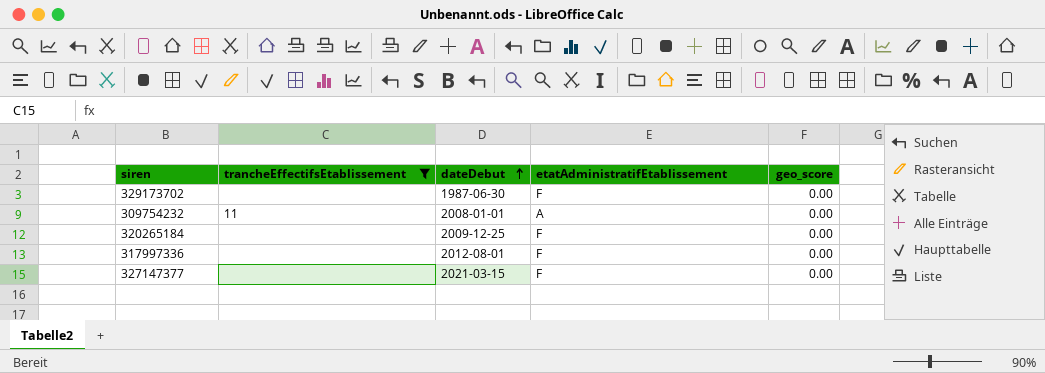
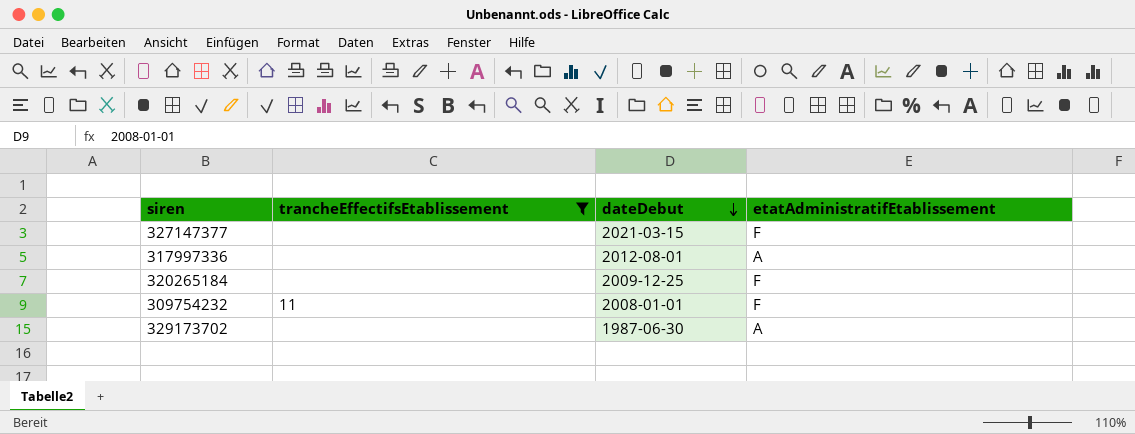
row order: dateDebut ascending -> dateDebut descending
column geo_score | position: 5 -> none
317997336 | etatAdministratifEtablissement: F -> A
309754232 | etatAdministratifEtablissement: A -> F
329173702 | etatAdministratifEtablissement: F -> A

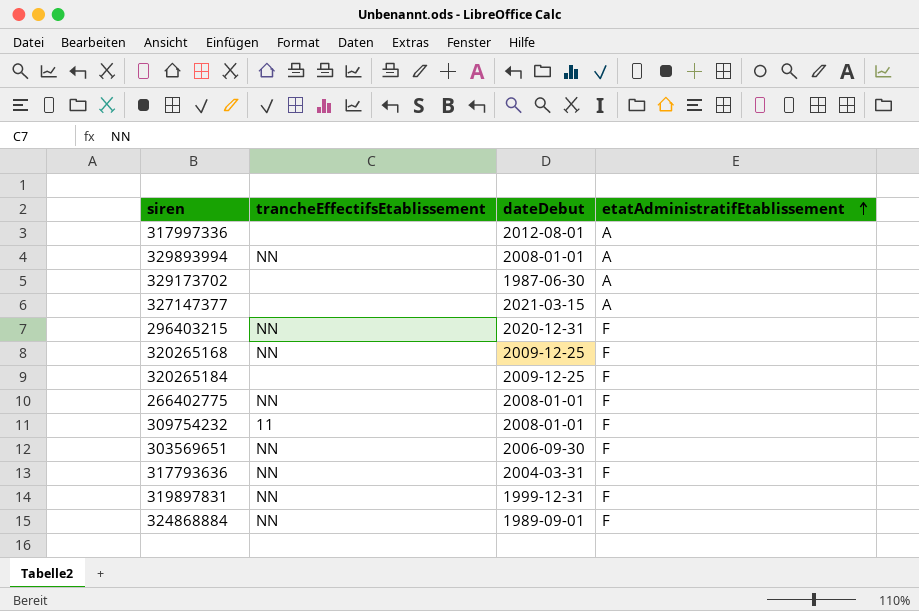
filter: trancheEffectifsEtablissement != NN -> none
row order: dateDebut descending -> etatAdministratifEtablissement ascending
327147377 | etatAdministratifEtablissement: F -> A

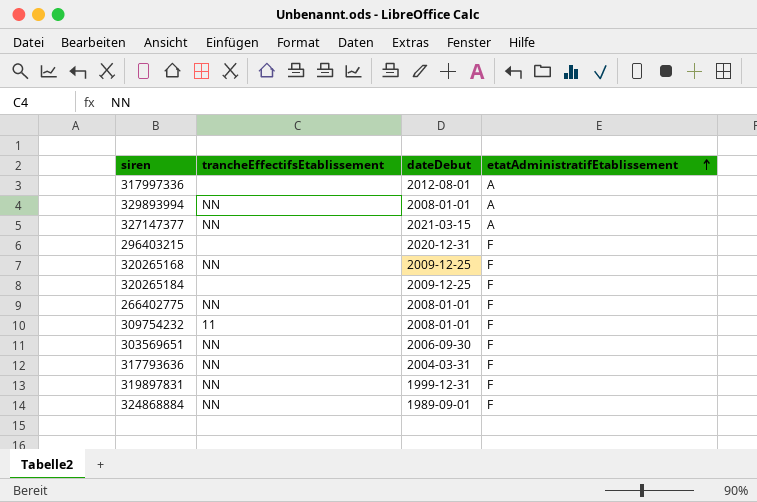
row 329173702: none | 1987-06-30 | A -> none
327147377 | trancheEffectifsEtablissement: none -> NN
296403215 | trancheEffectifsEtablissement: NN -> none

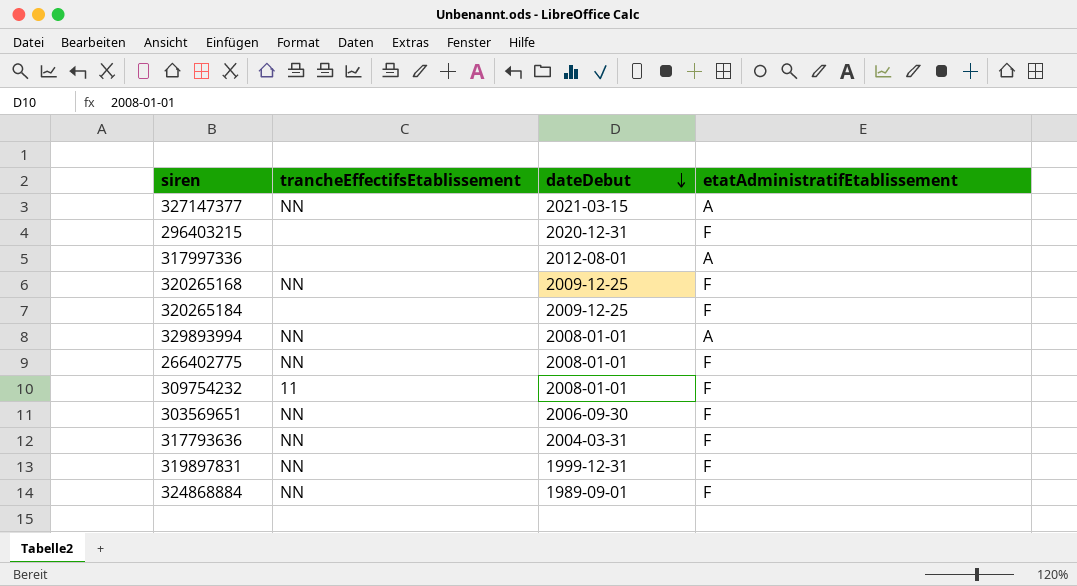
row order: etatAdministratifEtablissement ascending -> dateDebut descending

